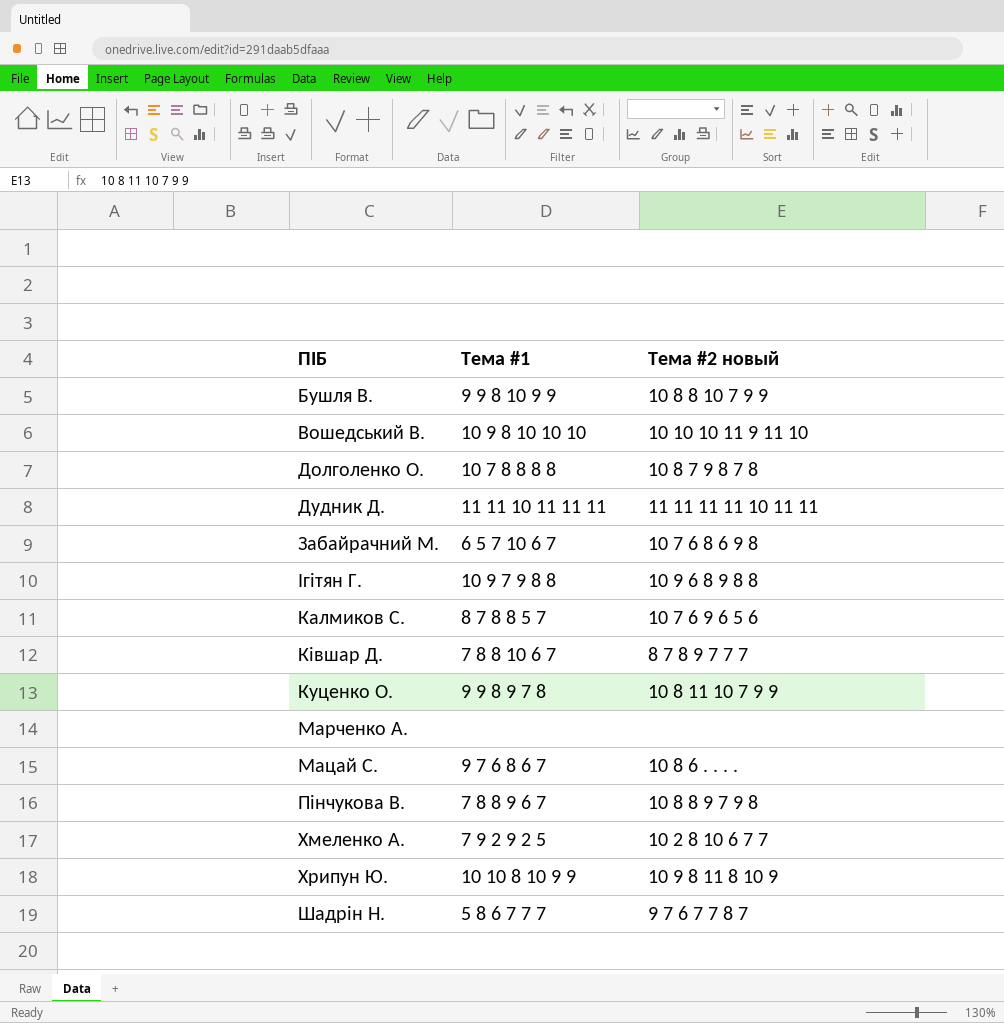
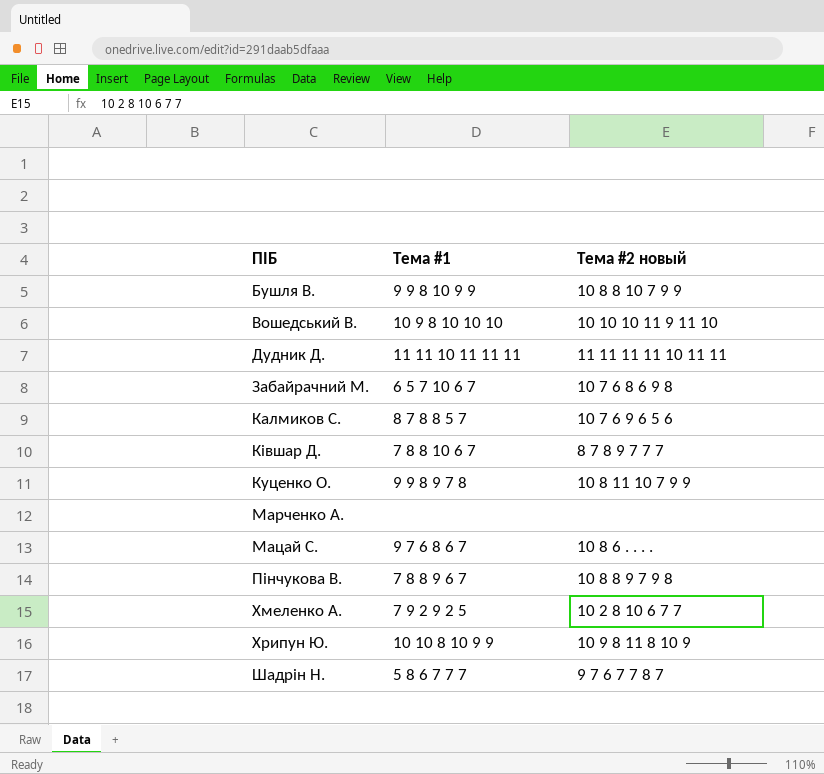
row Долголенко О.: 10 7 8 8 8 8 | 10 8 7 9 8 7 8 -> none
row Ігітян Г.: 10 9 7 9 8 8 | 10 9 6 8 9 8 8 -> none

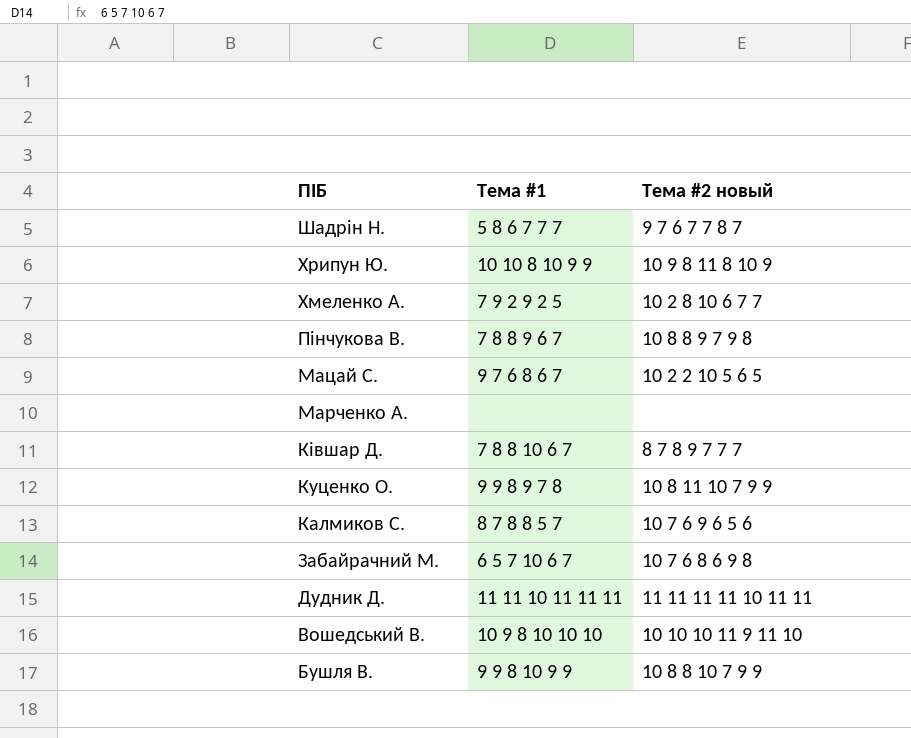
row order: none -> ПІБ descending
Мацай С. | Тема #2 новый: 10 8 6 . . . . -> 10 2 2 10 5 6 5

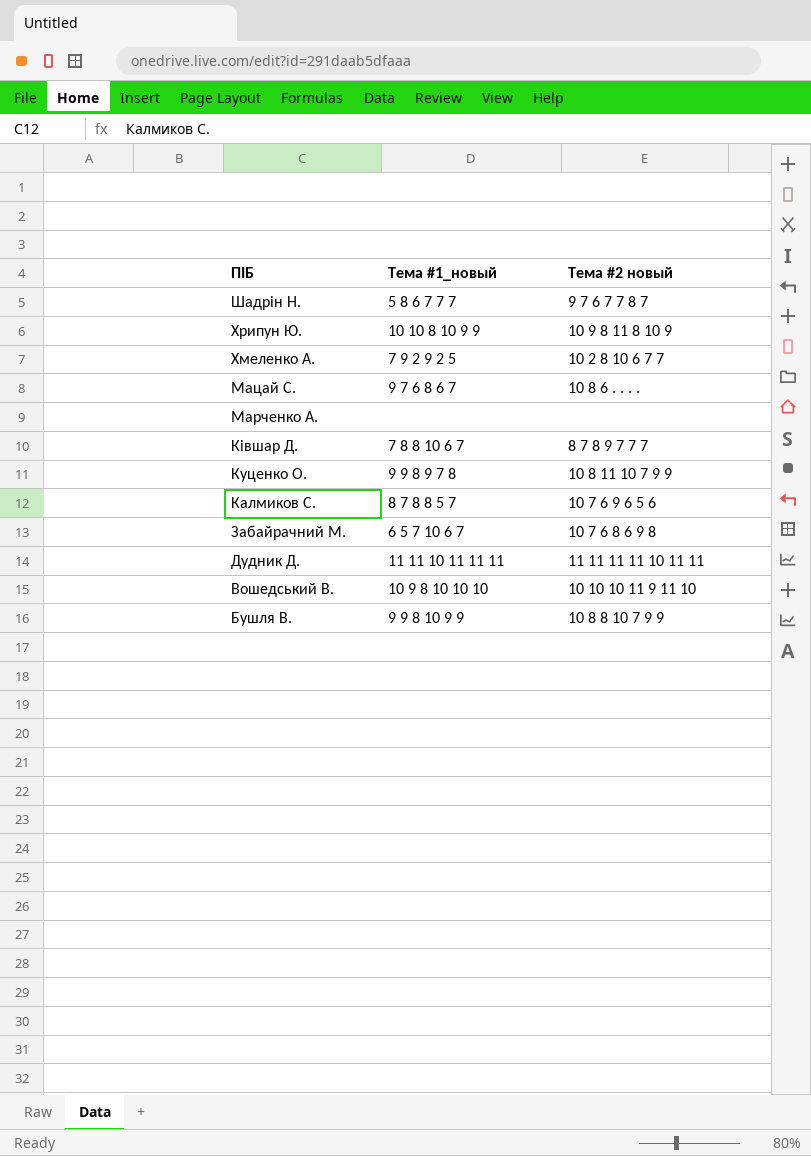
column name: Тема #1 -> Тема #1_новый
row Пінчукова В.: 7 8 8 9 6 7 | 10 8 8 9 7 9 8 -> none
Мацай С. | Тема #2 новый: 10 2 2 10 5 6 5 -> 10 8 6 . . . .

